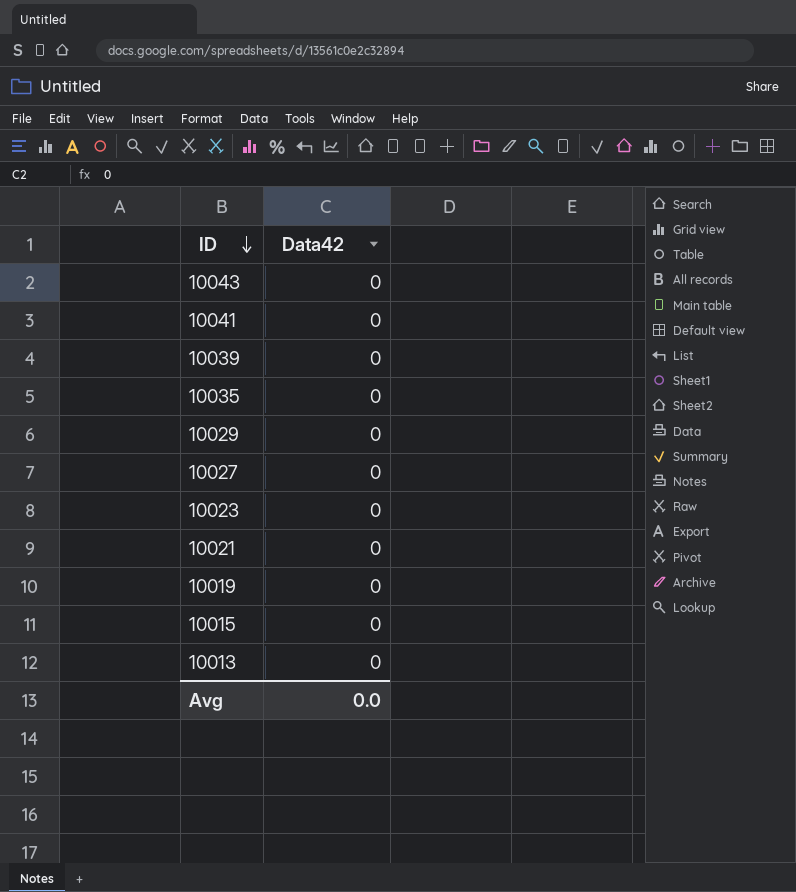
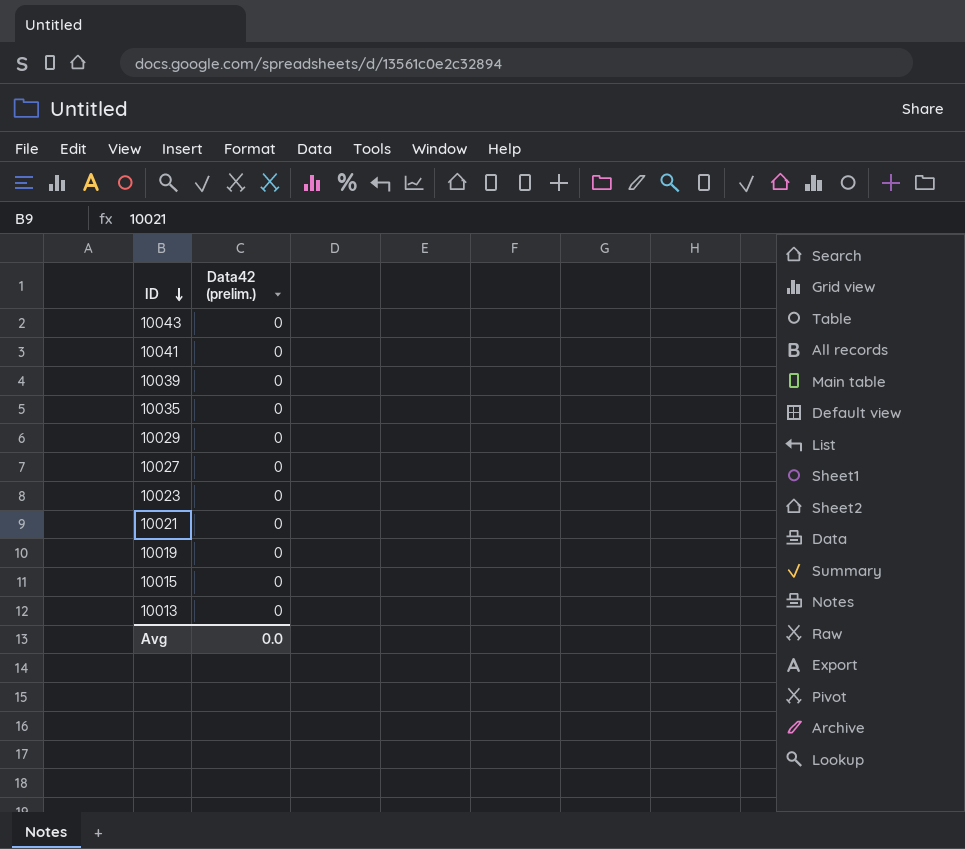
column name: Data42 -> Data42 (prelim.)

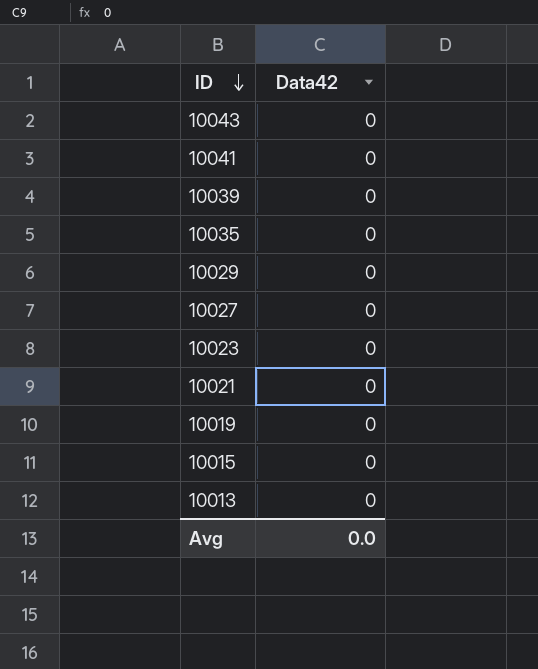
column name: Data42 (prelim.) -> Data42

